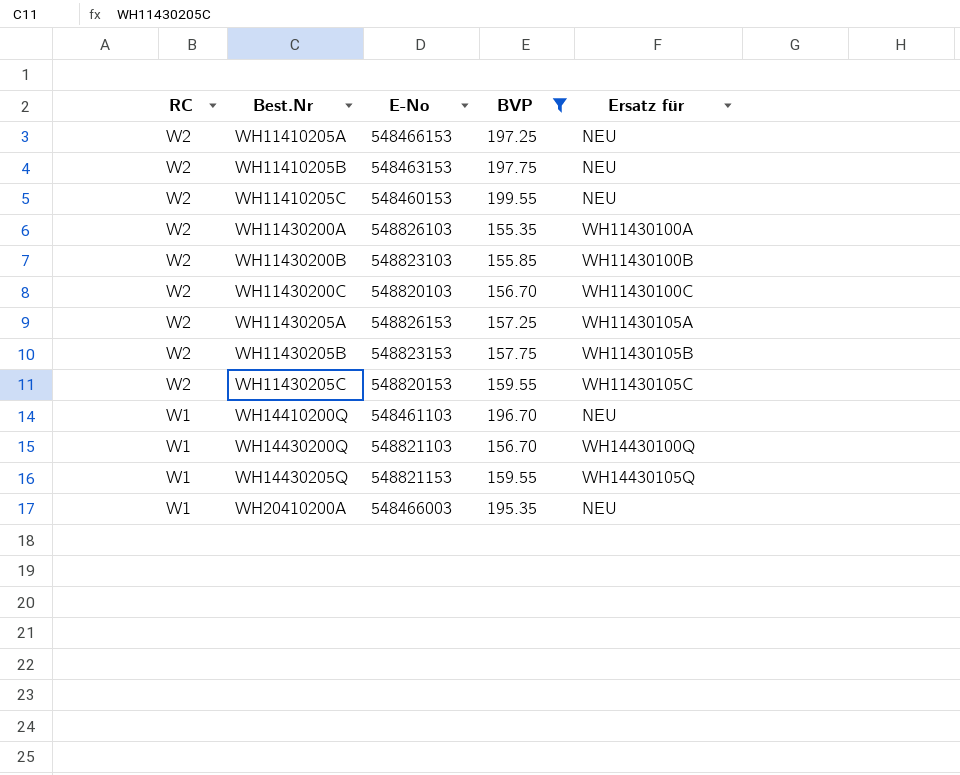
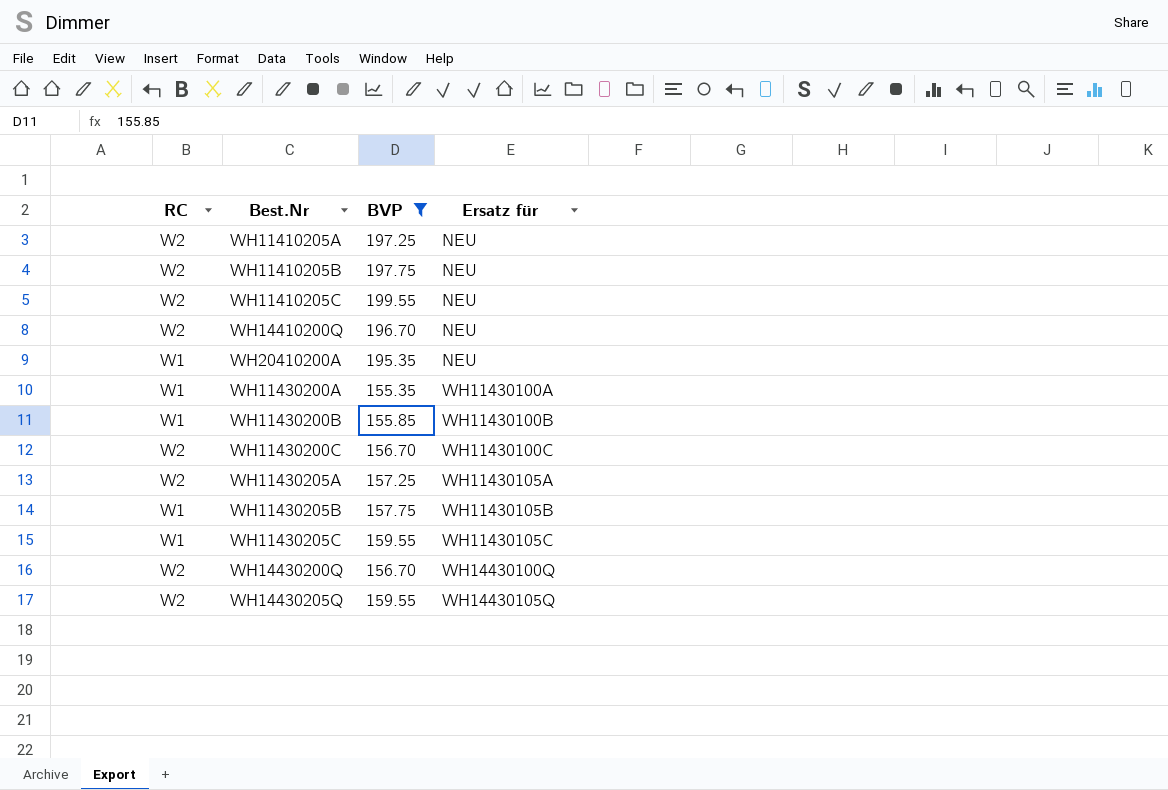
row order: RC descending -> Ersatz für ascending
column E-No | position: 3 -> none
WH14410200Q | RC: W1 -> W2
WH11430200A | RC: W2 -> W1
WH11430200B | RC: W2 -> W1
WH11430205B | RC: W2 -> W1
WH11430205C | RC: W2 -> W1
WH14430200Q | RC: W1 -> W2
WH14430205Q | RC: W1 -> W2

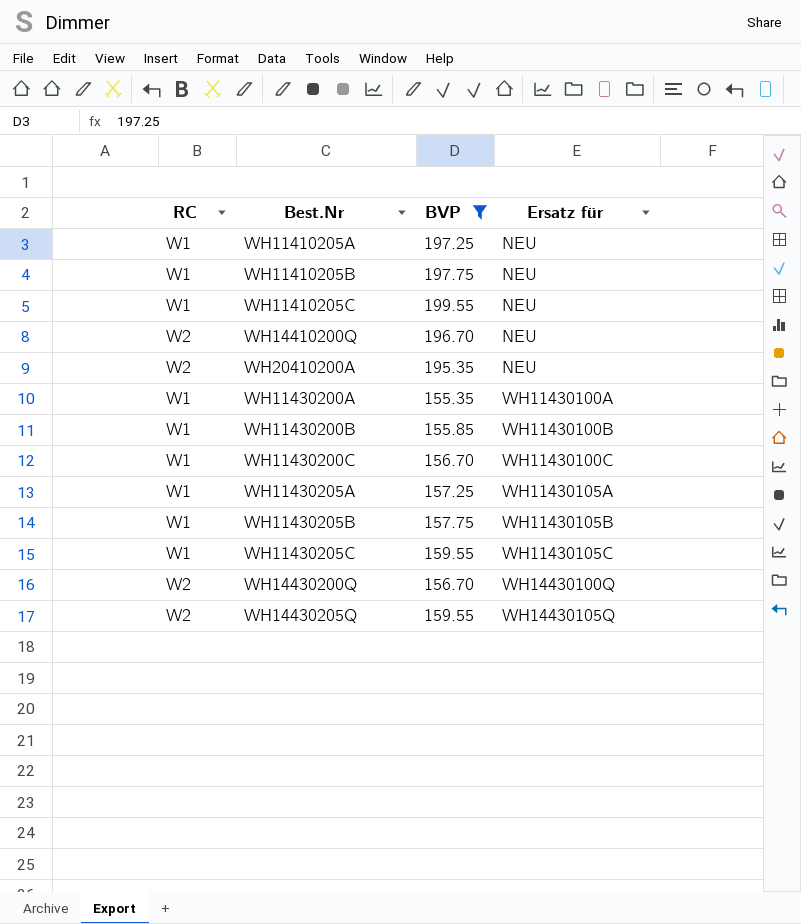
WH11410205A | RC: W2 -> W1
WH11410205B | RC: W2 -> W1
WH11410205C | RC: W2 -> W1
WH20410200A | RC: W1 -> W2
WH11430200C | RC: W2 -> W1
WH11430205A | RC: W2 -> W1

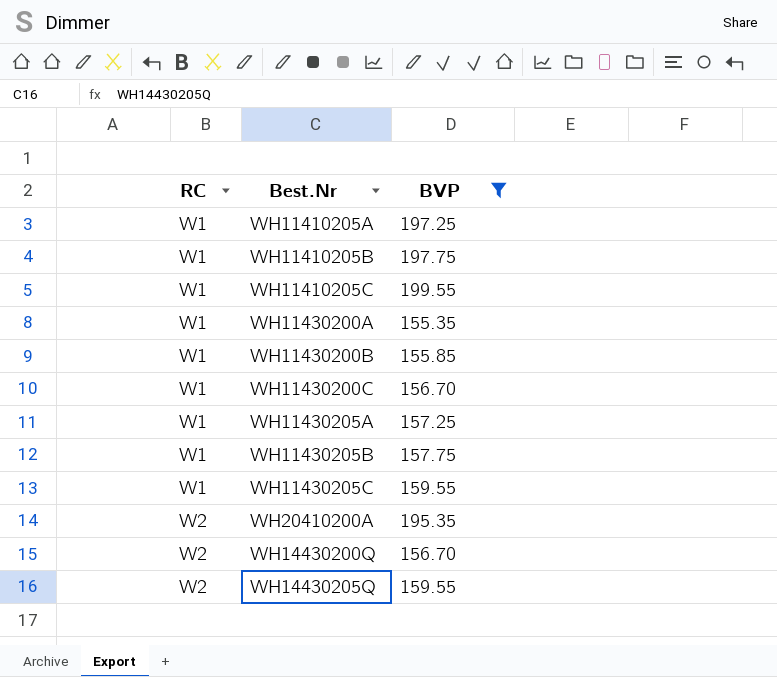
row order: Ersatz für ascending -> RC ascending
column Ersatz für | position: 4 -> none
row WH14410200Q: W2 | 196.70 | NEU -> none

